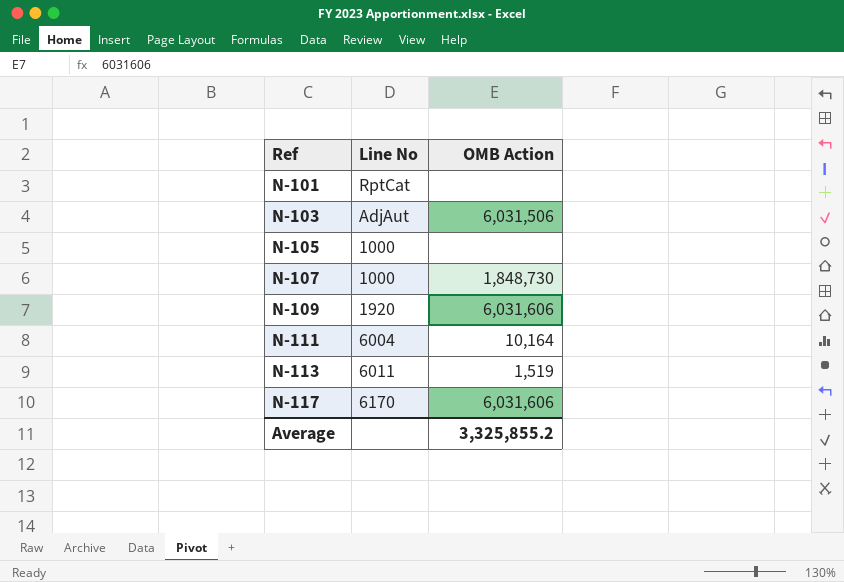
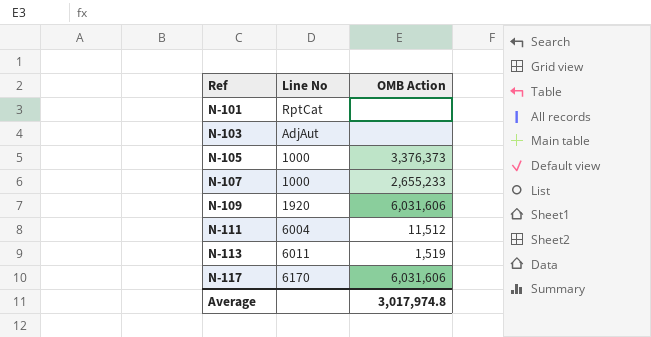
N-103 | OMB Action: 6,031,506 -> none
N-105 | OMB Action: none -> 3,376,373
N-107 | OMB Action: 1,848,730 -> 2,655,233
N-111 | OMB Action: 10,164 -> 11,512
Average | OMB Action: 3,325,855.2 -> 3,017,974.8

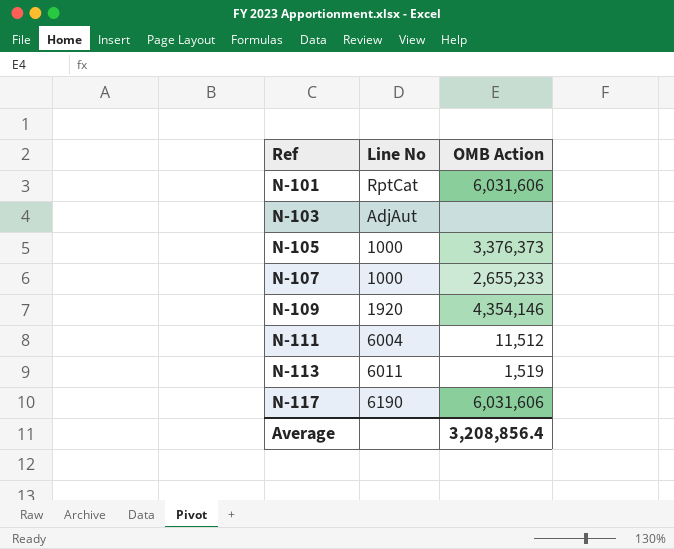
N-101 | OMB Action: none -> 6,031,606
N-109 | OMB Action: 6,031,606 -> 4,354,146
N-117 | Line No: 6170 -> 6190
Average | OMB Action: 3,017,974.8 -> 3,208,856.4

